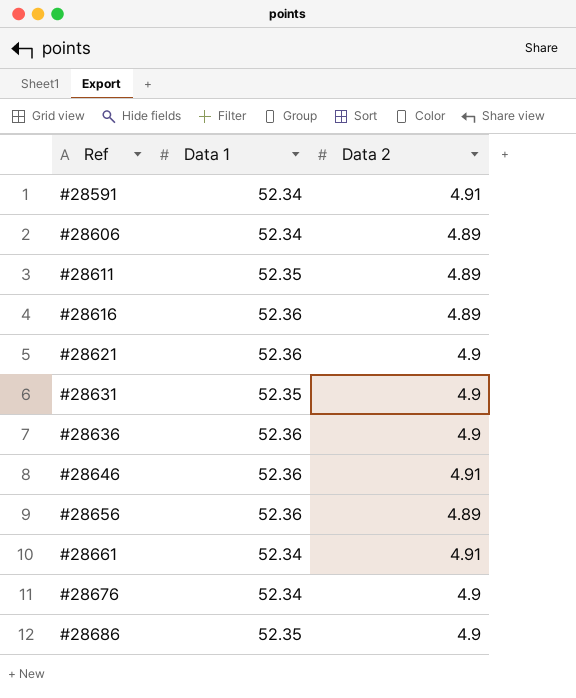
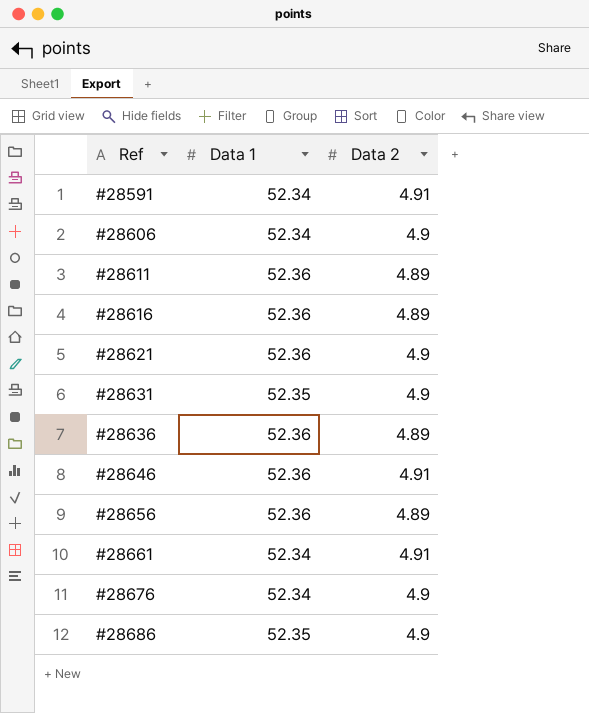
#28606 | Data 2: 4.89 -> 4.9
#28611 | Data 1: 52.35 -> 52.36
#28636 | Data 2: 4.9 -> 4.89

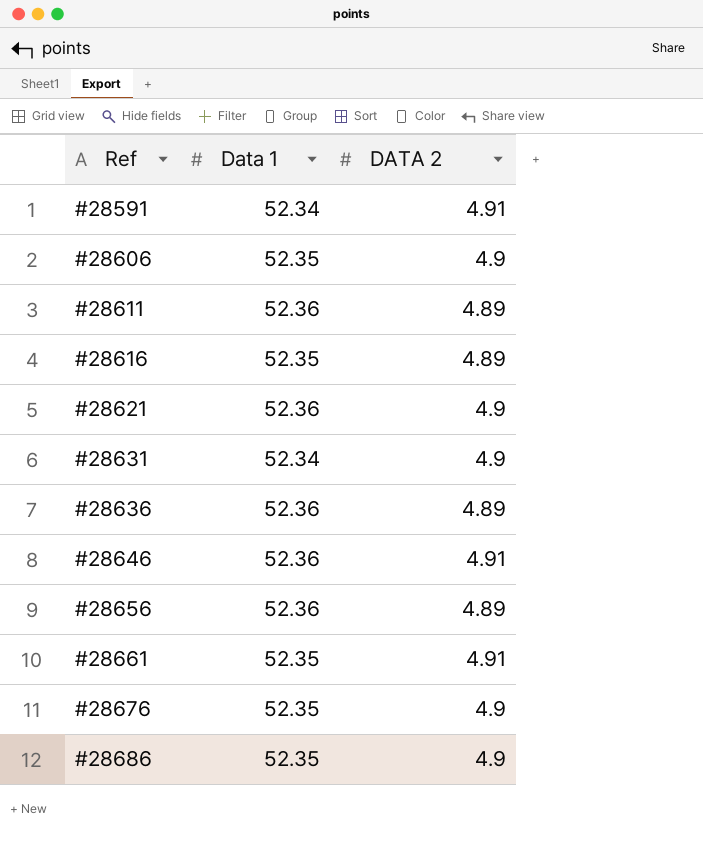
column name: Data 2 -> DATA 2
#28606 | Data 1: 52.34 -> 52.35
#28616 | Data 1: 52.36 -> 52.35
#28631 | Data 1: 52.35 -> 52.34
#28661 | Data 1: 52.34 -> 52.35
#28676 | Data 1: 52.34 -> 52.35

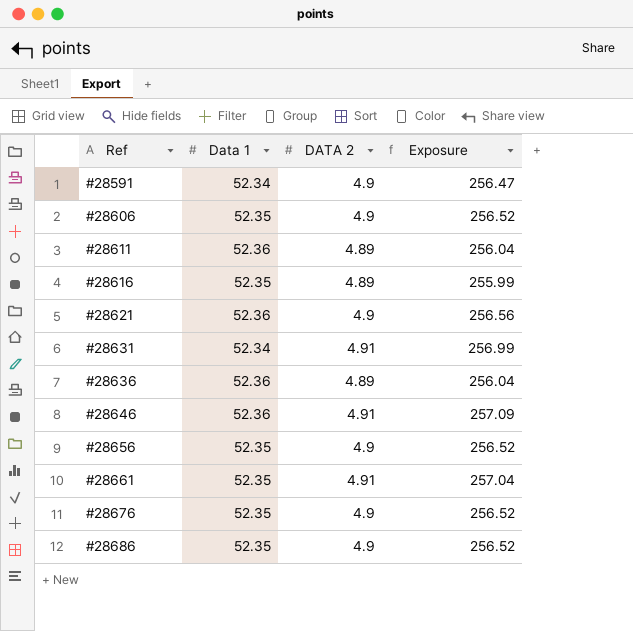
column Exposure | formula: none -> [Data 1] * [DATA 2]
#28591 | DATA 2: 4.91 -> 4.9
#28631 | DATA 2: 4.9 -> 4.91
#28656 | Data 1: 52.36 -> 52.35
#28656 | DATA 2: 4.89 -> 4.9

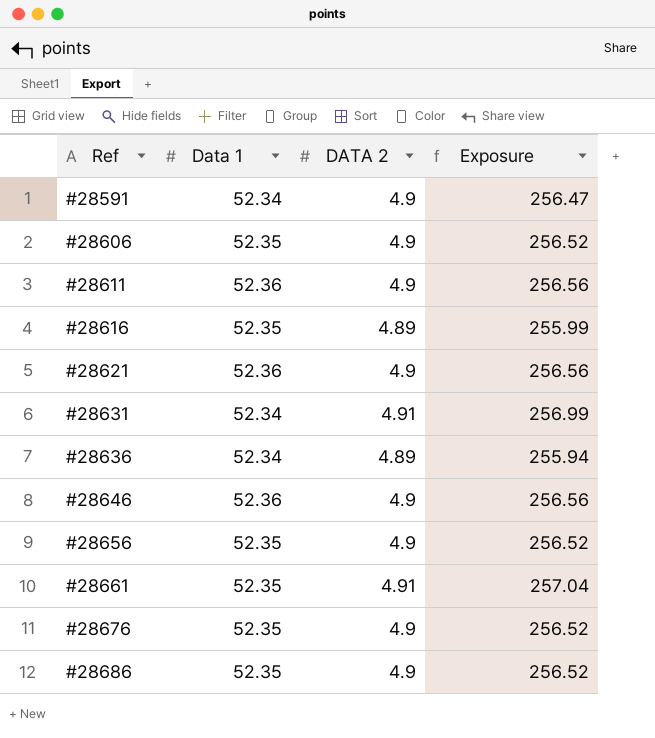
#28611 | DATA 2: 4.89 -> 4.9
#28611 | Exposure: 256.04 -> 256.56
#28636 | Data 1: 52.36 -> 52.34
#28636 | Exposure: 256.04 -> 255.94
#28646 | DATA 2: 4.91 -> 4.9
#28646 | Exposure: 257.09 -> 256.56

